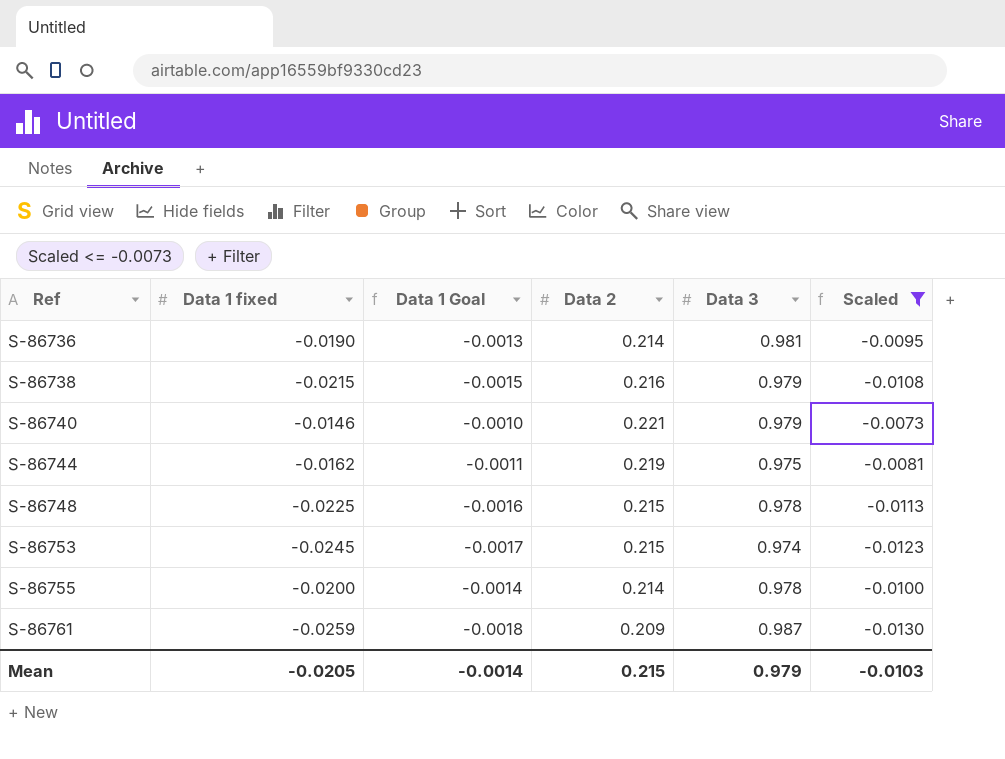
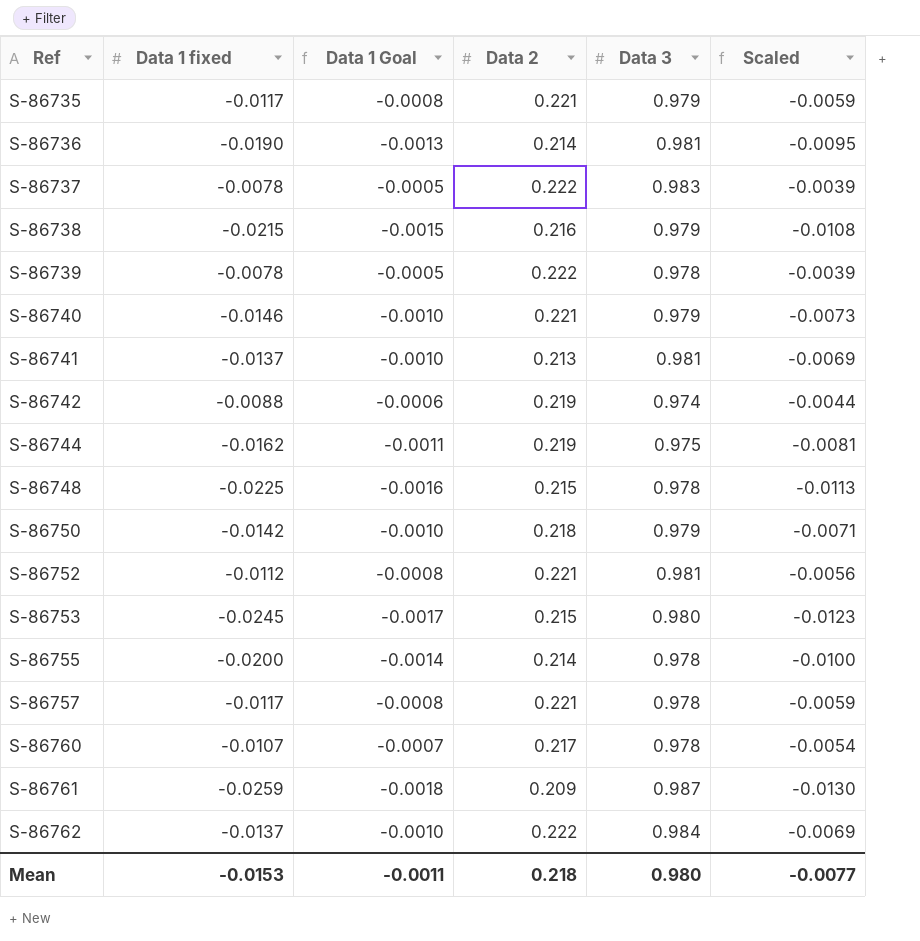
filter: Scaled <= -0.0073 -> none
S-86753 | Data 3: 0.974 -> 0.980
Mean | Data 1 fixed: -0.0205 -> -0.0153
Mean | Data 1 Goal: -0.0014 -> -0.0011
Mean | Data 2: 0.215 -> 0.218
Mean | Data 3: 0.979 -> 0.980
Mean | Scaled: -0.0103 -> -0.0077

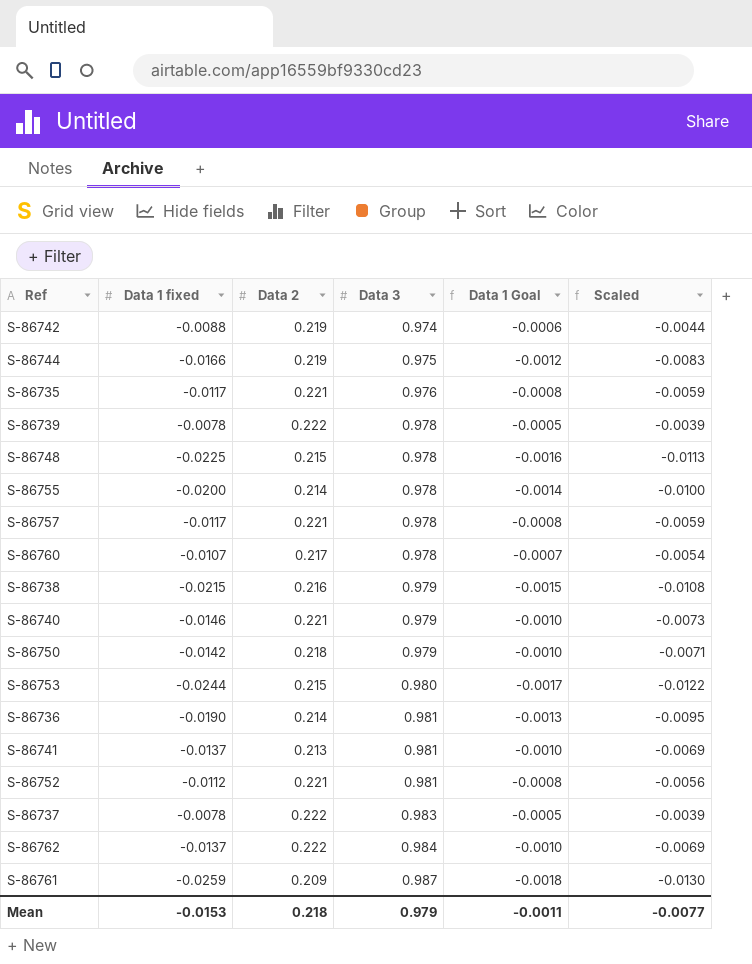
row order: Ref ascending -> Data 3 ascending
column Data 1 Goal | position: 3 -> 5
S-86744 | Data 1 fixed: -0.0162 -> -0.0166
S-86744 | Data 1 Goal: -0.0011 -> -0.0012
S-86744 | Scaled: -0.0081 -> -0.0083
S-86735 | Data 3: 0.979 -> 0.976
S-86753 | Data 1 fixed: -0.0245 -> -0.0244
S-86753 | Scaled: -0.0123 -> -0.0122
Mean | Data 3: 0.980 -> 0.979

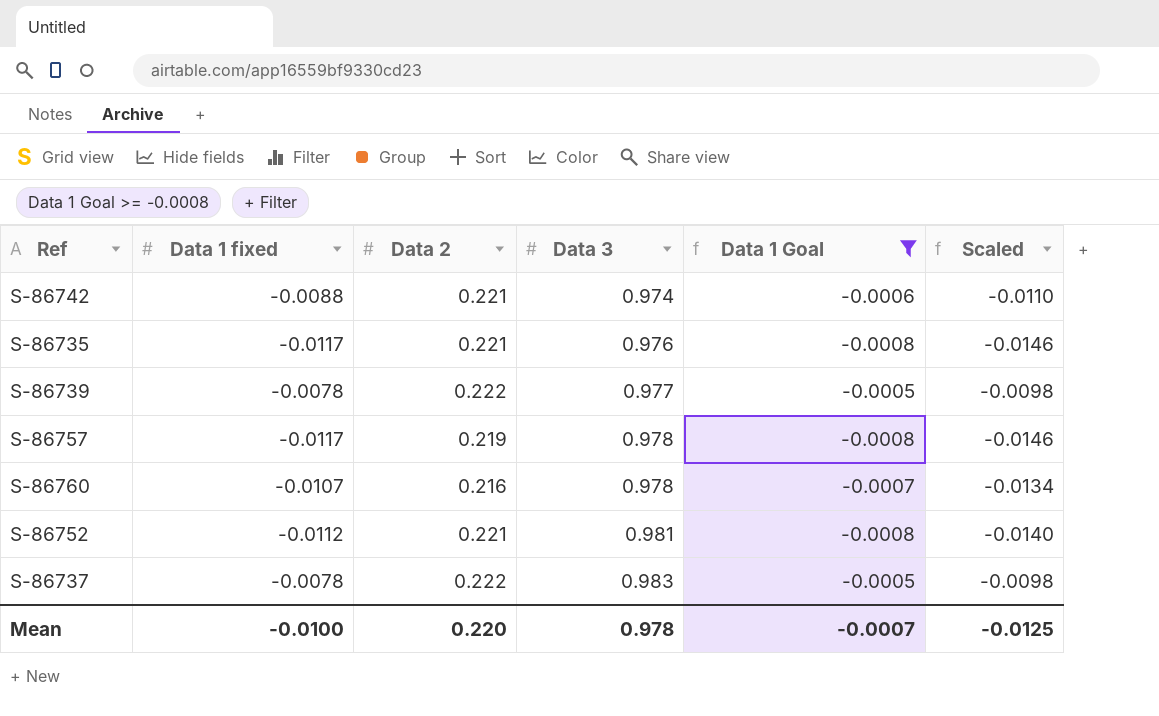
filter: none -> Data 1 Goal >= -0.0008
column Scaled | formula: [Data 1 fixed] * 0.5 -> [Data 1 fixed] * 1.25
S-86742 | Data 2: 0.219 -> 0.221
S-86739 | Data 3: 0.978 -> 0.977
S-86757 | Data 2: 0.221 -> 0.219
S-86760 | Data 2: 0.217 -> 0.216
Mean | Data 1 fixed: -0.0153 -> -0.0100
Mean | Data 2: 0.218 -> 0.220
Mean | Data 3: 0.979 -> 0.978
Mean | Data 1 Goal: -0.0011 -> -0.0007
Mean | Scaled: -0.0077 -> -0.0125

